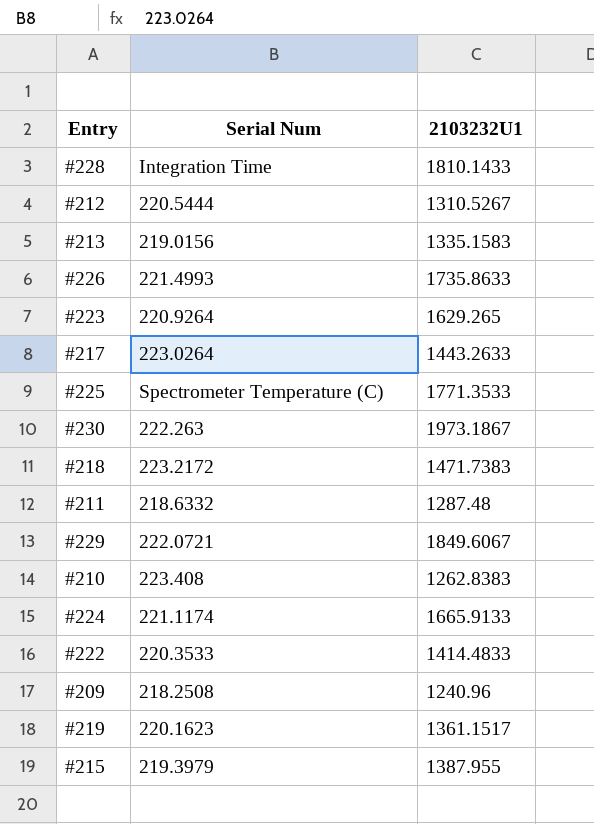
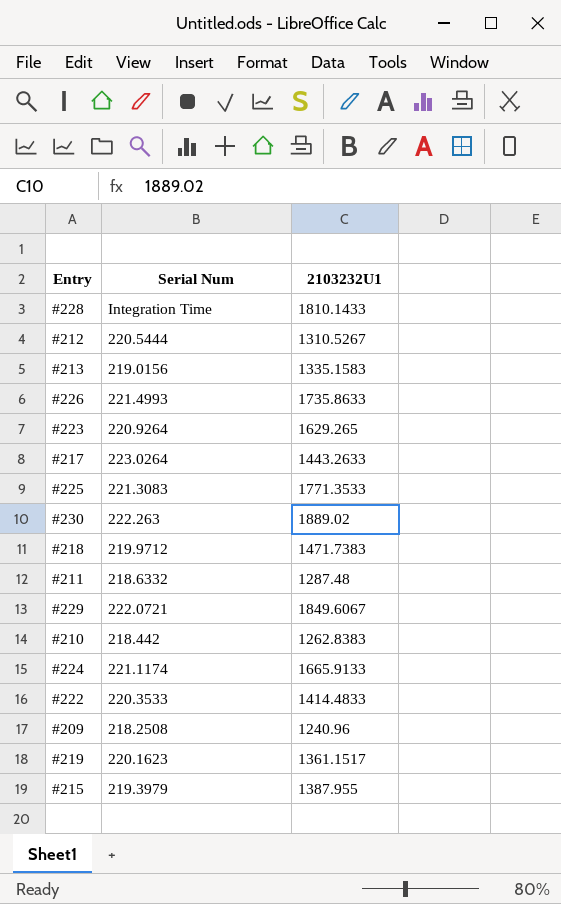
#225 | Serial Num: Spectrometer Temperature (C) -> 221.3083
#230 | 2103232U1: 1973.1867 -> 1889.02
#218 | Serial Num: 223.2172 -> 219.9712
#210 | Serial Num: 223.408 -> 218.442

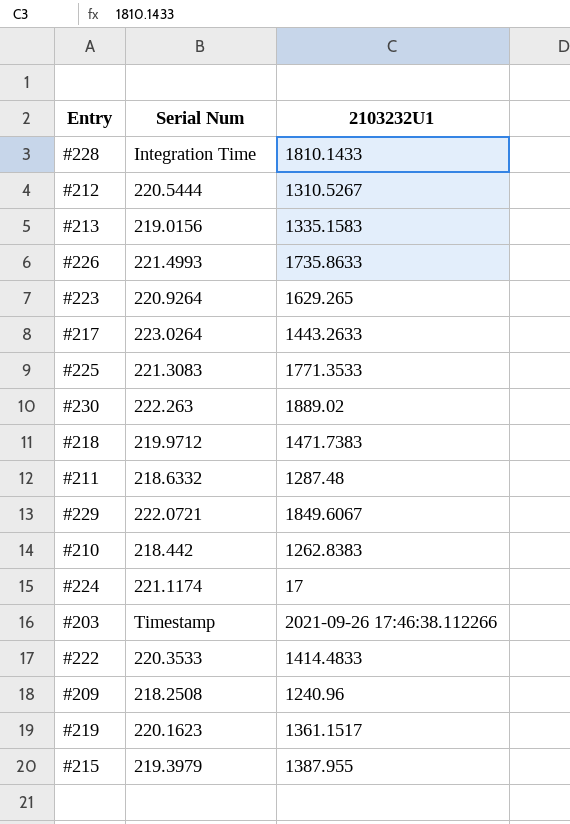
#224 | 2103232U1: 1665.9133 -> 17
row #203: none -> Timestamp | 2021-09-26 17:46:38.112266

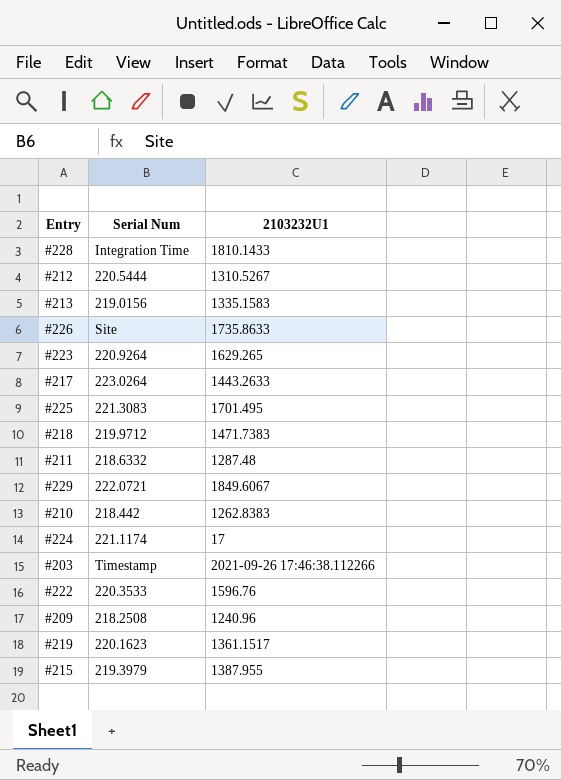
row #230: 222.263 | 1889.02 -> none
#226 | Serial Num: 221.4993 -> Site
#225 | 2103232U1: 1771.3533 -> 1701.495
#222 | 2103232U1: 1414.4833 -> 1596.76

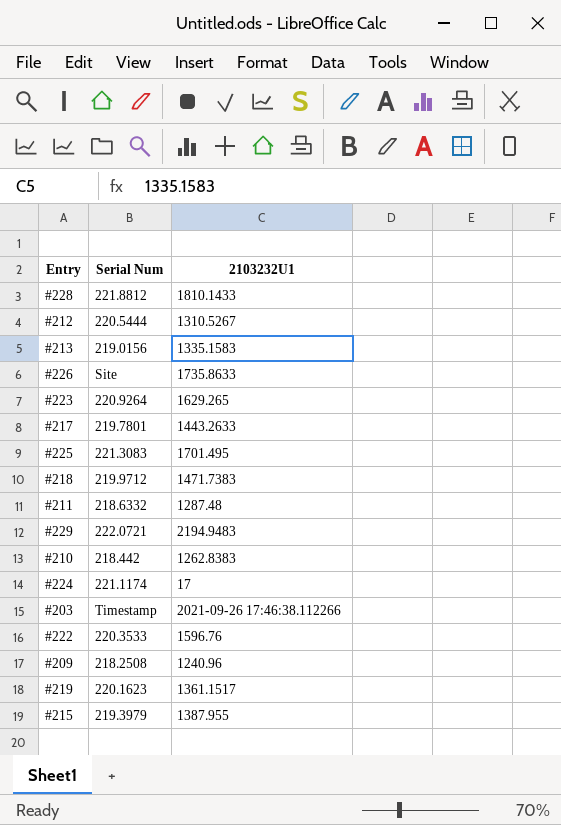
#228 | Serial Num: Integration Time -> 221.8812
#217 | Serial Num: 223.0264 -> 219.7801
#229 | 2103232U1: 1849.6067 -> 2194.9483

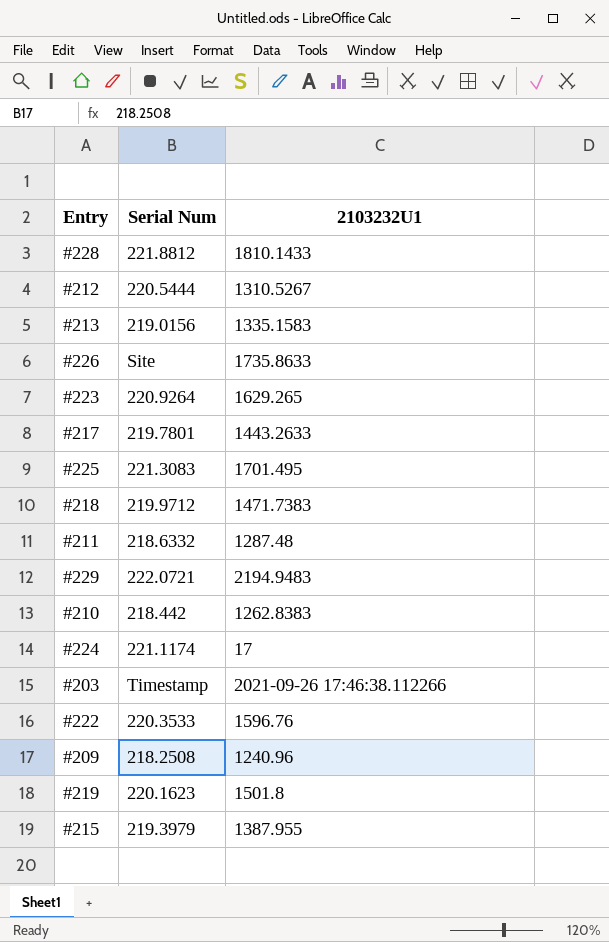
#219 | 2103232U1: 1361.1517 -> 1501.8

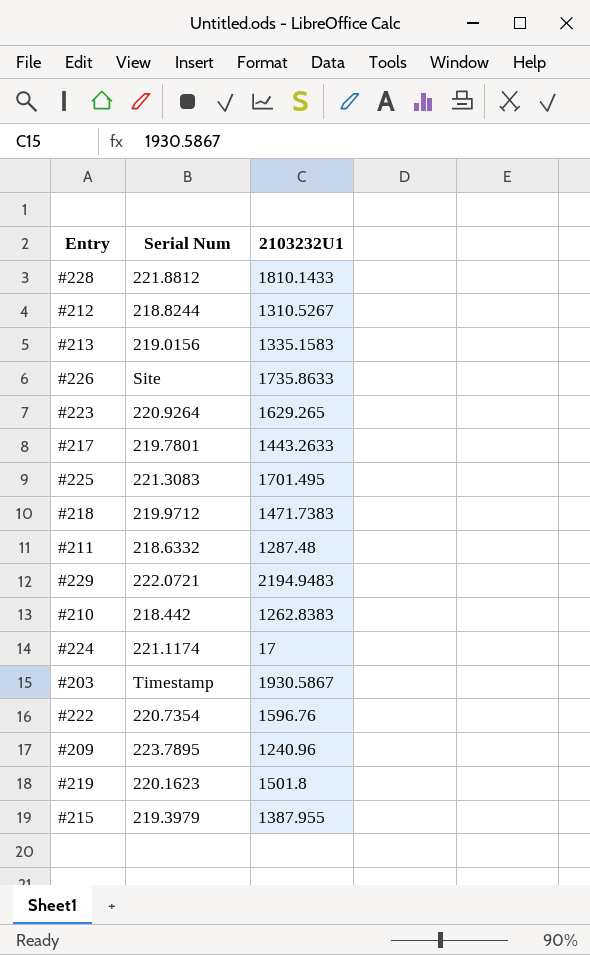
#212 | Serial Num: 220.5444 -> 218.8244
#203 | 2103232U1: 2021-09-26 17:46:38.112266 -> 1930.5867
#222 | Serial Num: 220.3533 -> 220.7354
#209 | Serial Num: 218.2508 -> 223.7895

